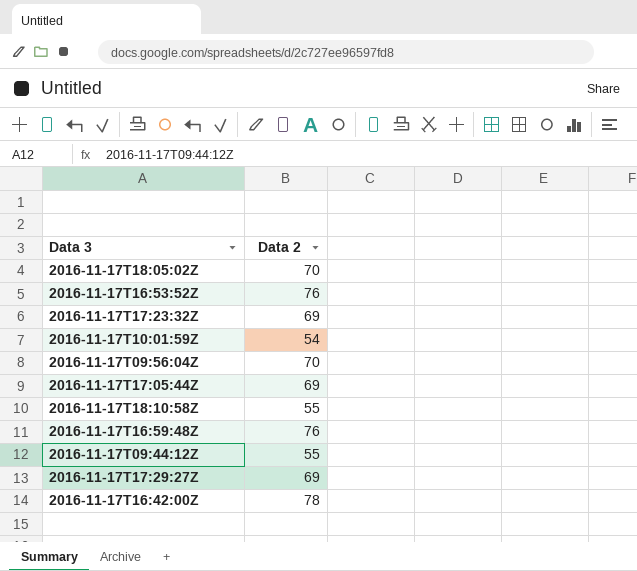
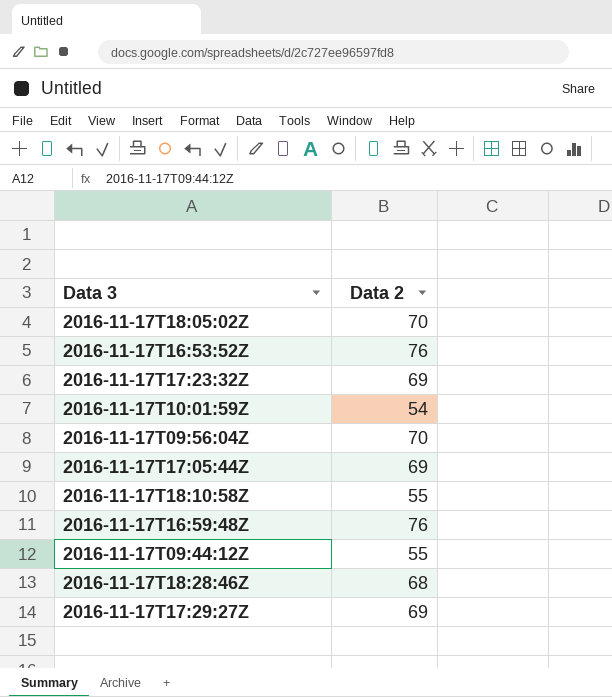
row 2016-11-17T16:42:00Z: 78 -> none
row 2016-11-17T18:28:46Z: none -> 68

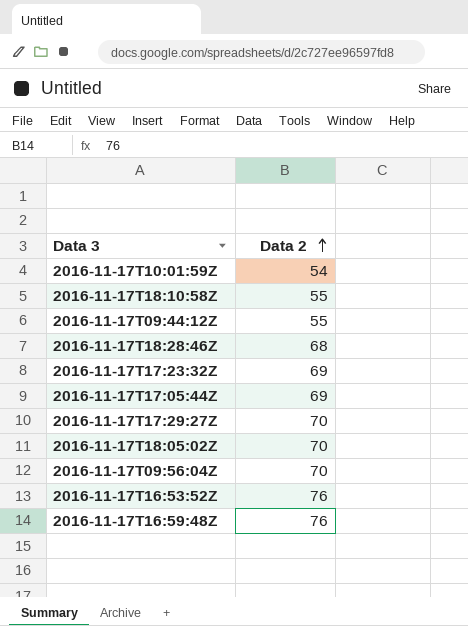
row order: none -> Data 2 ascending
2016-11-17T17:29:27Z | Data 2: 69 -> 70

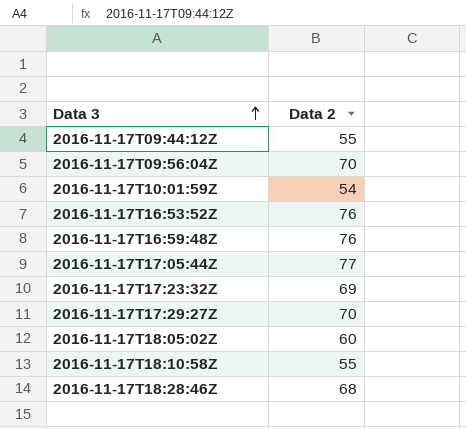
row order: Data 2 ascending -> Data 3 ascending
2016-11-17T17:05:44Z | Data 2: 69 -> 77
2016-11-17T18:05:02Z | Data 2: 70 -> 60

